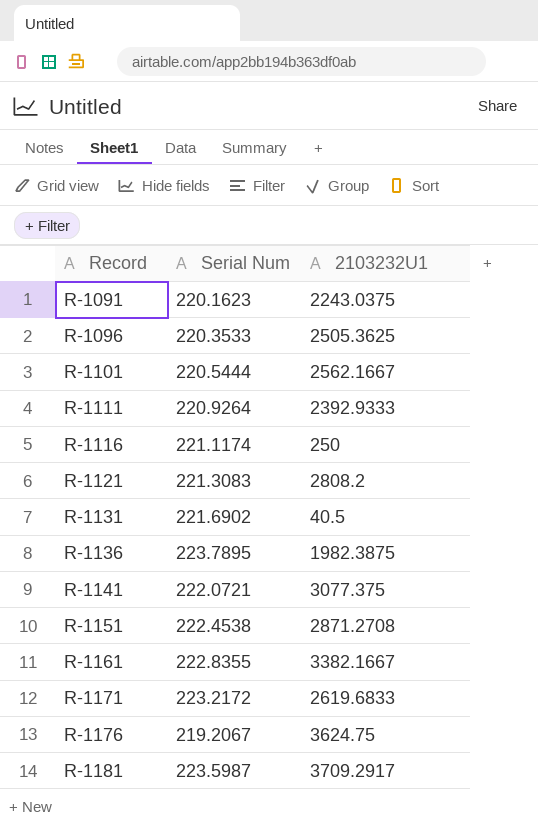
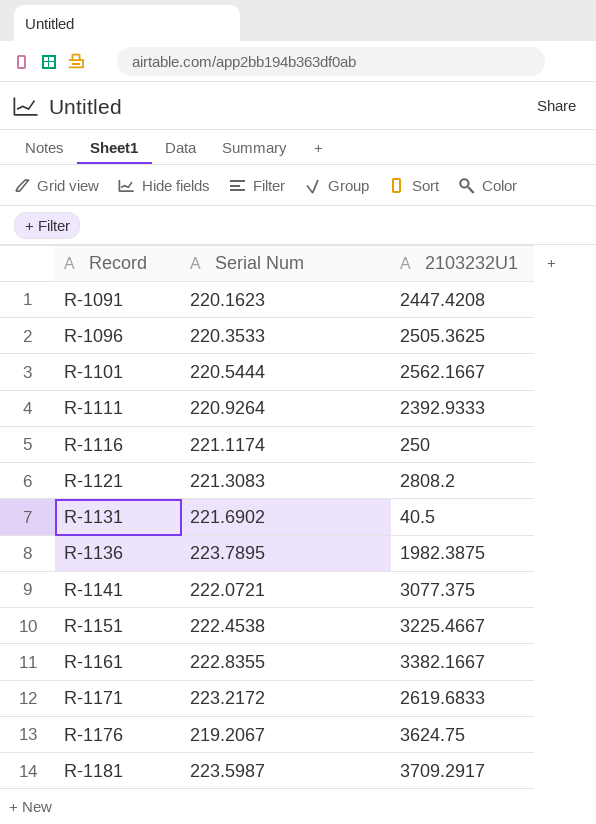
R-1091 | 2103232U1: 2243.0375 -> 2447.4208
R-1151 | 2103232U1: 2871.2708 -> 3225.4667

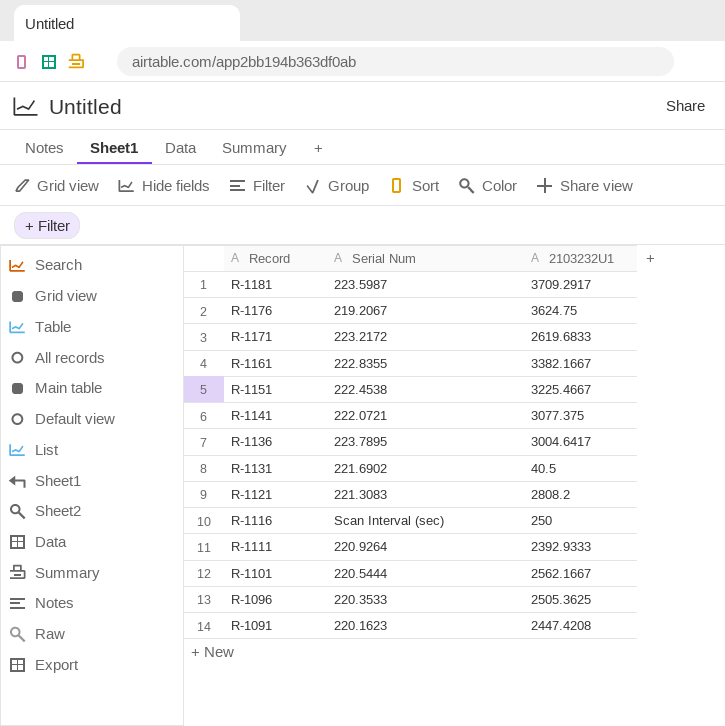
row order: Record ascending -> Record descending
R-1136 | 2103232U1: 1982.3875 -> 3004.6417
R-1116 | Serial Num: 221.1174 -> Scan Interval (sec)

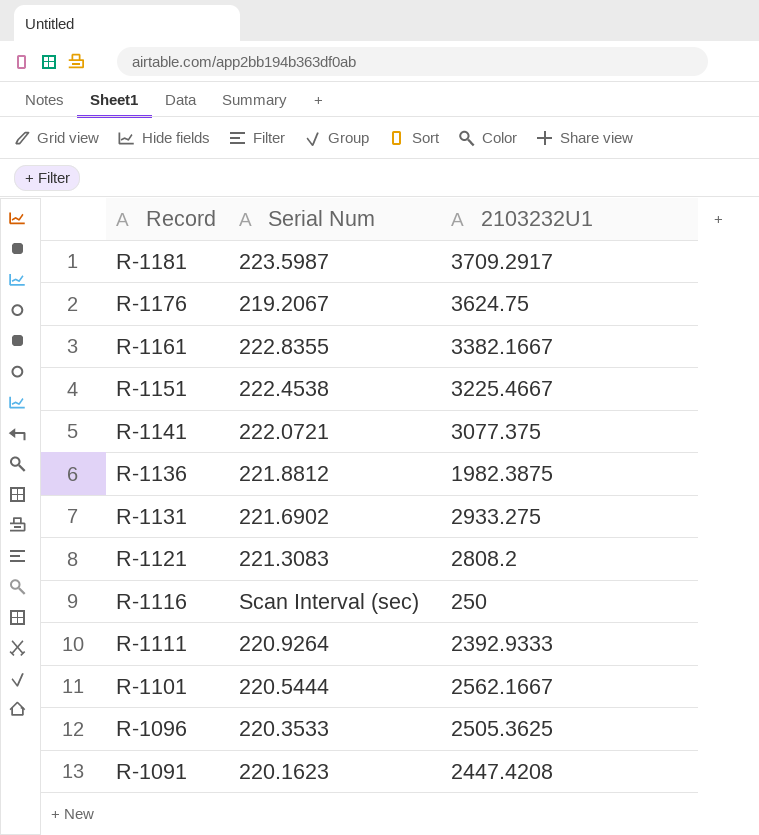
row R-1171: 223.2172 | 2619.6833 -> none
R-1136 | Serial Num: 223.7895 -> 221.8812
R-1136 | 2103232U1: 3004.6417 -> 1982.3875
R-1131 | 2103232U1: 40.5 -> 2933.275

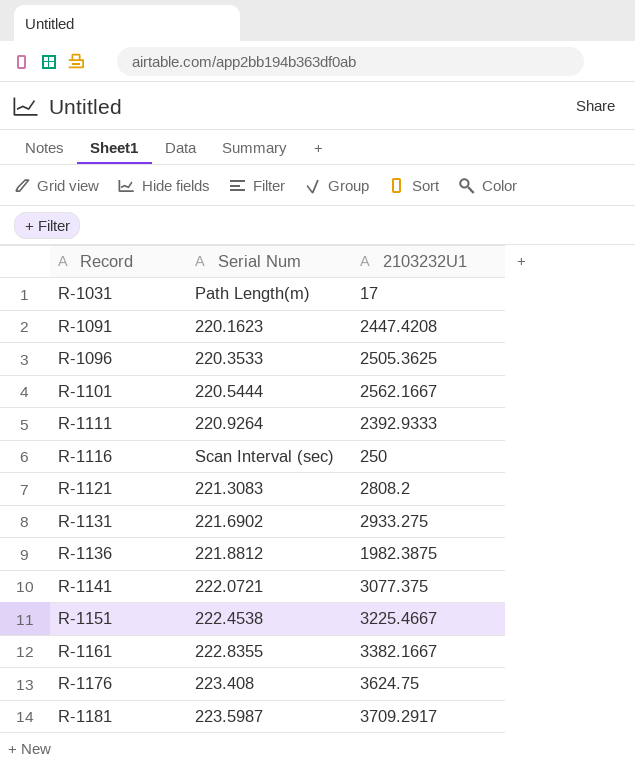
row order: Record descending -> Record ascending
row R-1031: none -> Path Length(m) | 17
R-1176 | Serial Num: 219.2067 -> 223.408

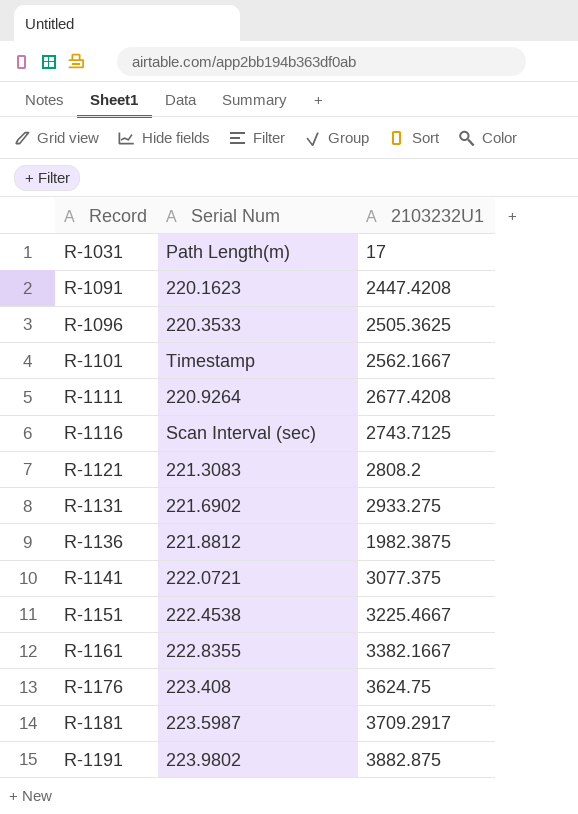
R-1101 | Serial Num: 220.5444 -> Timestamp
R-1111 | 2103232U1: 2392.9333 -> 2677.4208
R-1116 | 2103232U1: 250 -> 2743.7125
row R-1191: none -> 223.9802 | 3882.875

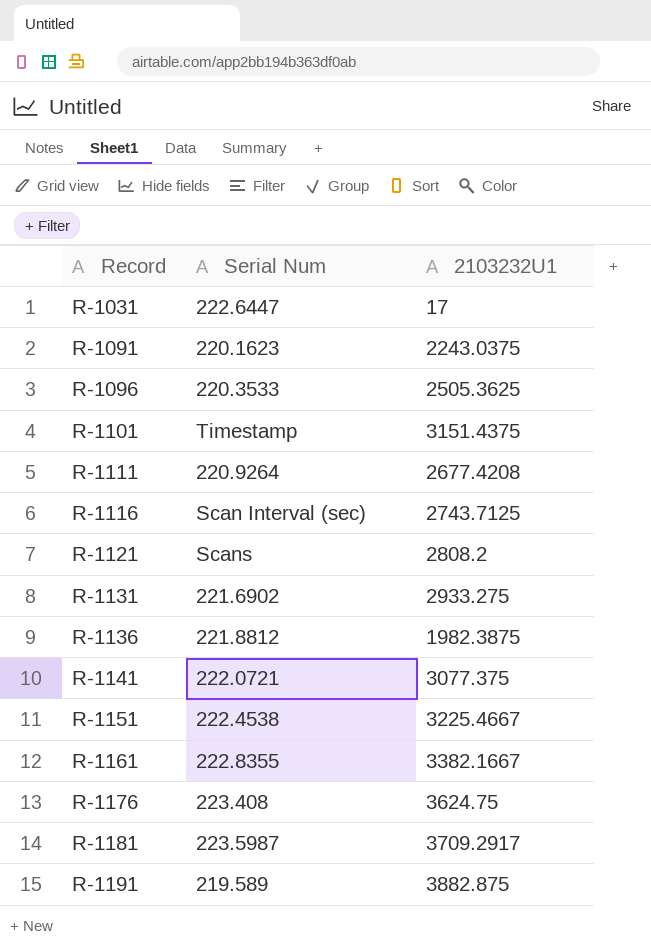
R-1031 | Serial Num: Path Length(m) -> 222.6447
R-1091 | 2103232U1: 2447.4208 -> 2243.0375
R-1101 | 2103232U1: 2562.1667 -> 3151.4375
R-1121 | Serial Num: 221.3083 -> Scans
R-1191 | Serial Num: 223.9802 -> 219.589

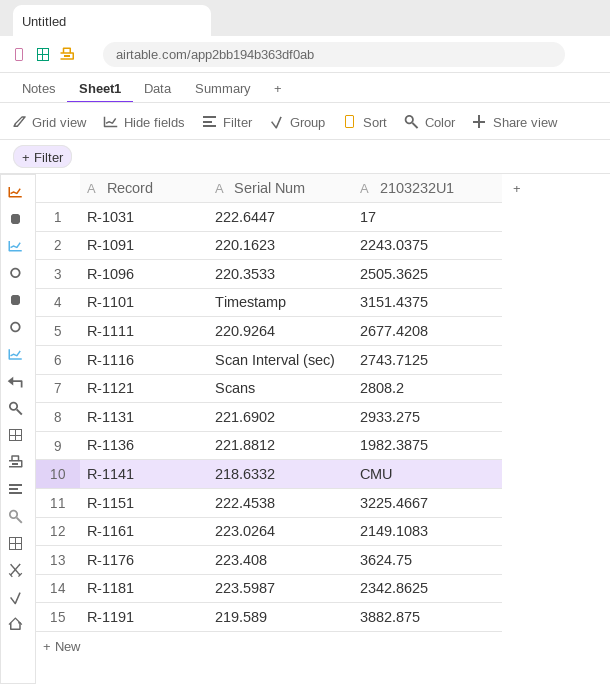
R-1141 | Serial Num: 222.0721 -> 218.6332
R-1141 | 2103232U1: 3077.375 -> CMU
R-1161 | Serial Num: 222.8355 -> 223.0264
R-1161 | 2103232U1: 3382.1667 -> 2149.1083
R-1181 | 2103232U1: 3709.2917 -> 2342.8625

